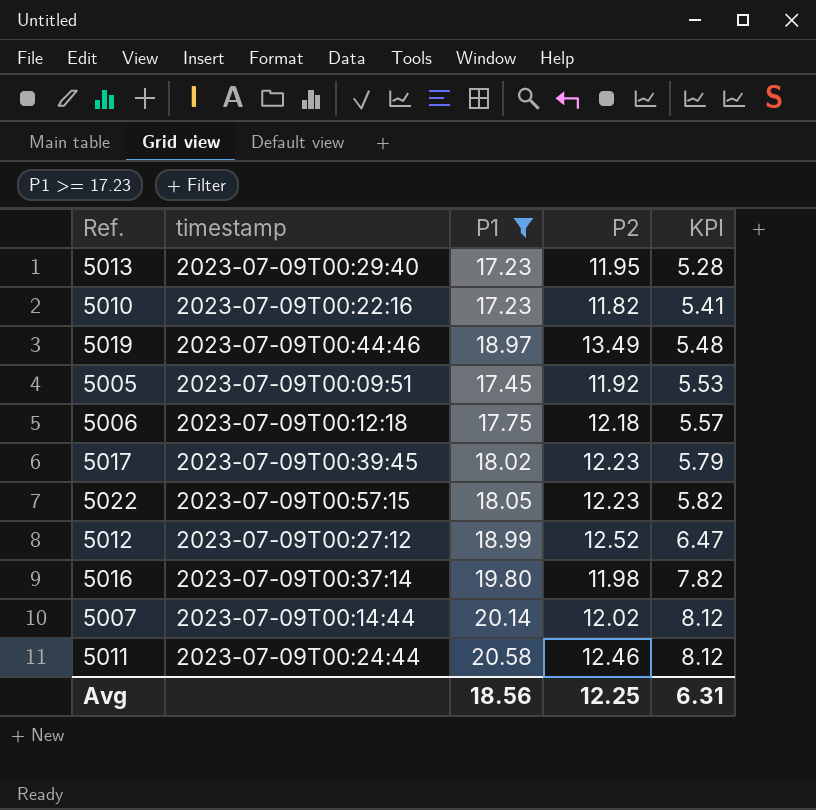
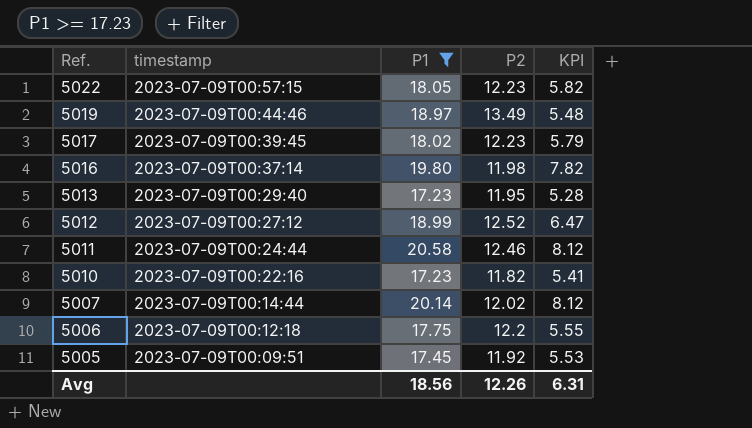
row order: KPI ascending -> Ref. descending
5006 | P2: 12.18 -> 12.2
5006 | KPI: 5.57 -> 5.55
Avg | P2: 12.25 -> 12.26

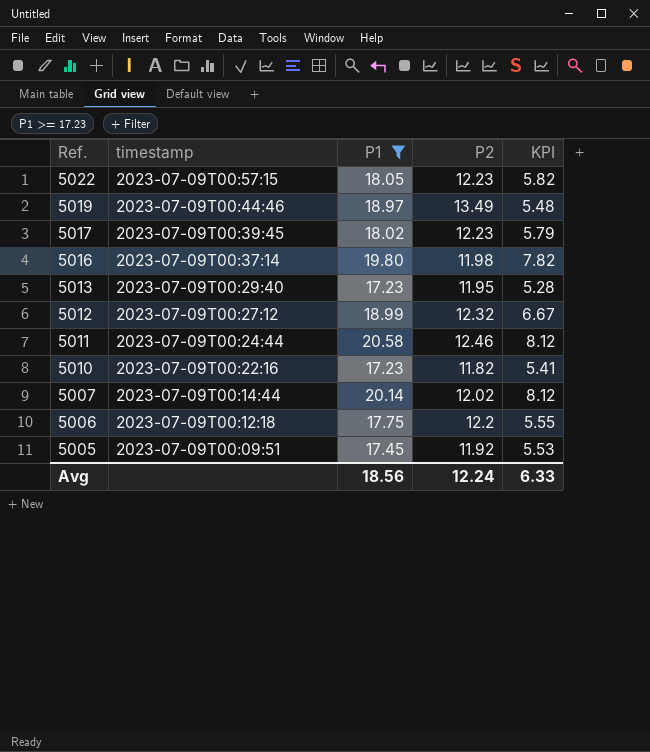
5012 | P2: 12.52 -> 12.32
5012 | KPI: 6.47 -> 6.67
Avg | P2: 12.26 -> 12.24
Avg | KPI: 6.31 -> 6.33

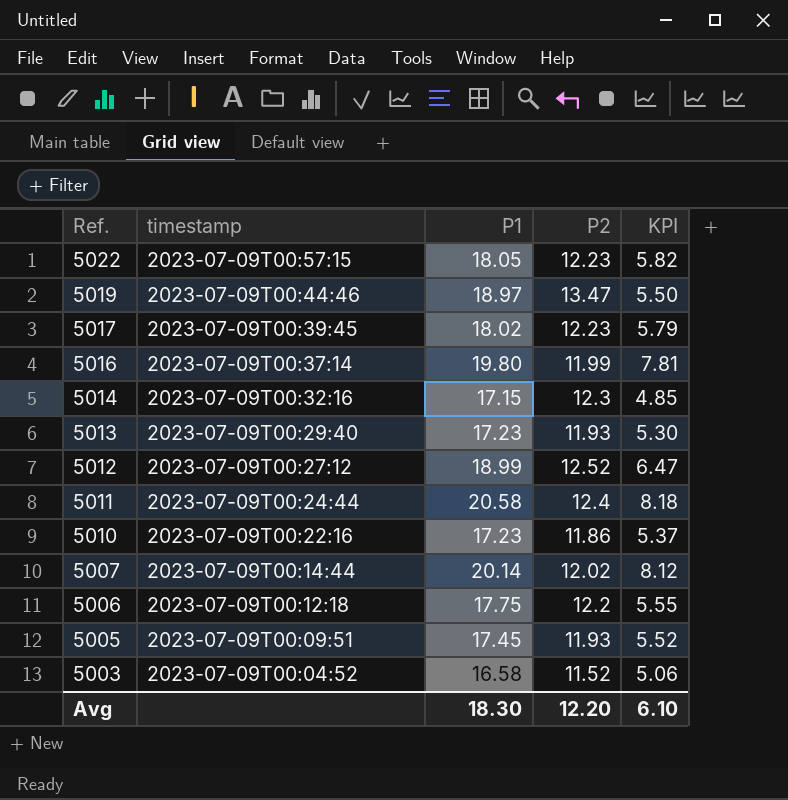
filter: P1 >= 17.23 -> none
5019 | P2: 13.49 -> 13.47
5019 | KPI: 5.48 -> 5.50
5016 | P2: 11.98 -> 11.99
5016 | KPI: 7.82 -> 7.81
5013 | P2: 11.95 -> 11.93
5013 | KPI: 5.28 -> 5.30
5012 | P2: 12.32 -> 12.52
5012 | KPI: 6.67 -> 6.47
5011 | P2: 12.46 -> 12.4
5011 | KPI: 8.12 -> 8.18
5010 | P2: 11.82 -> 11.86
5010 | KPI: 5.41 -> 5.37
5005 | P2: 11.92 -> 11.93
5005 | KPI: 5.53 -> 5.52
Avg | P1: 18.56 -> 18.30
Avg | P2: 12.24 -> 12.20
Avg | KPI: 6.33 -> 6.10

